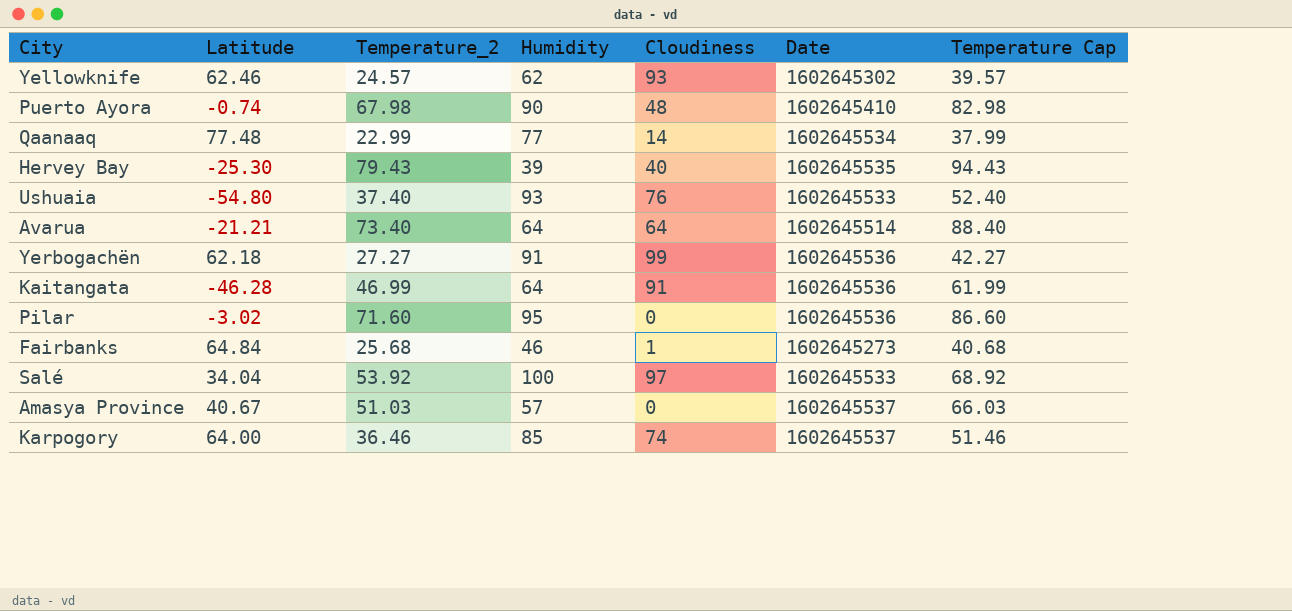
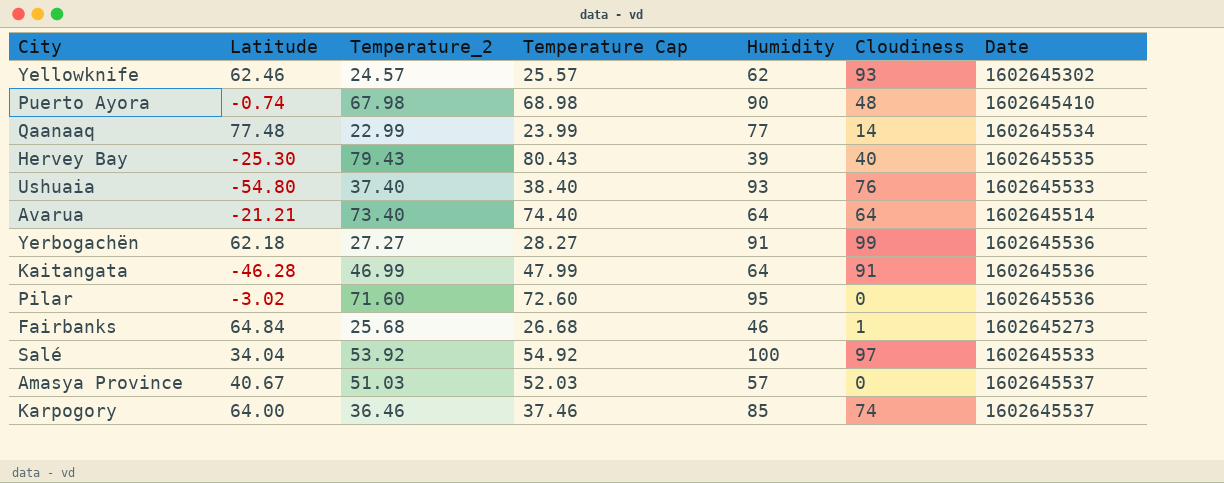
column Temperature Cap | formula: [Temperature_2] + 15 -> [Temperature_2] + 1
column Temperature Cap | position: 7 -> 4

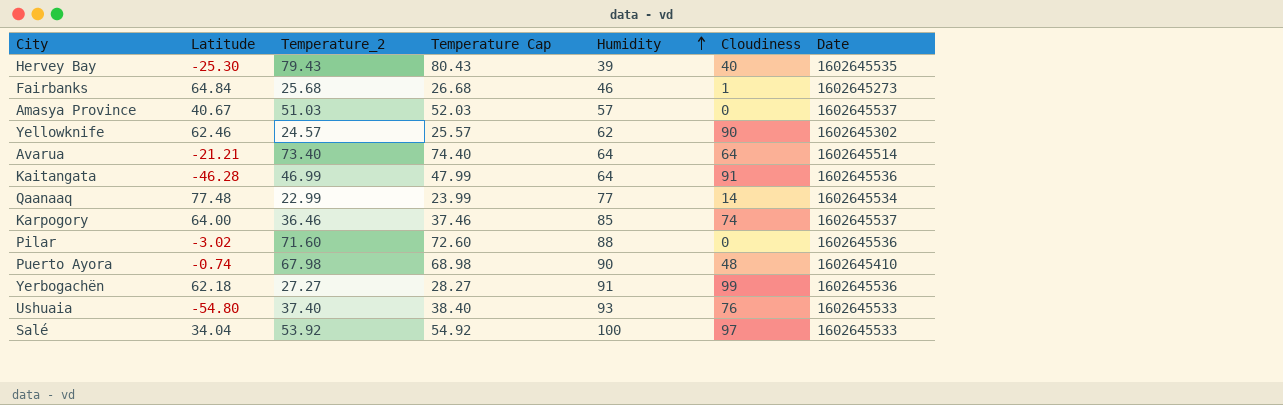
row order: none -> Humidity ascending
Yellowknife | Cloudiness: 93 -> 90
Pilar | Humidity: 95 -> 88

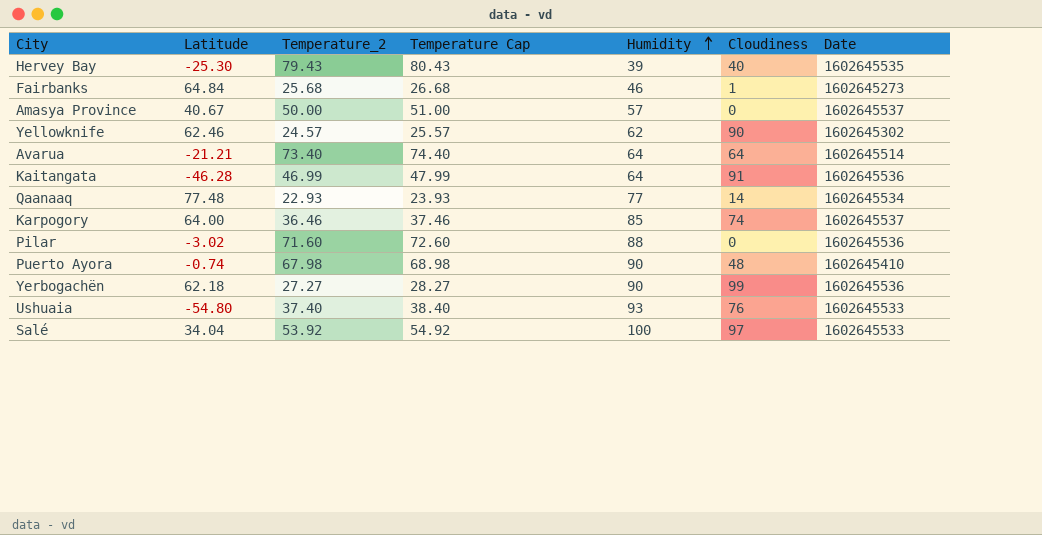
Amasya Province | Temperature_2: 51.03 -> 50.00
Amasya Province | Temperature Cap: 52.03 -> 51.00
Qaanaaq | Temperature_2: 22.99 -> 22.93
Qaanaaq | Temperature Cap: 23.99 -> 23.93
Yerbogachën | Humidity: 91 -> 90

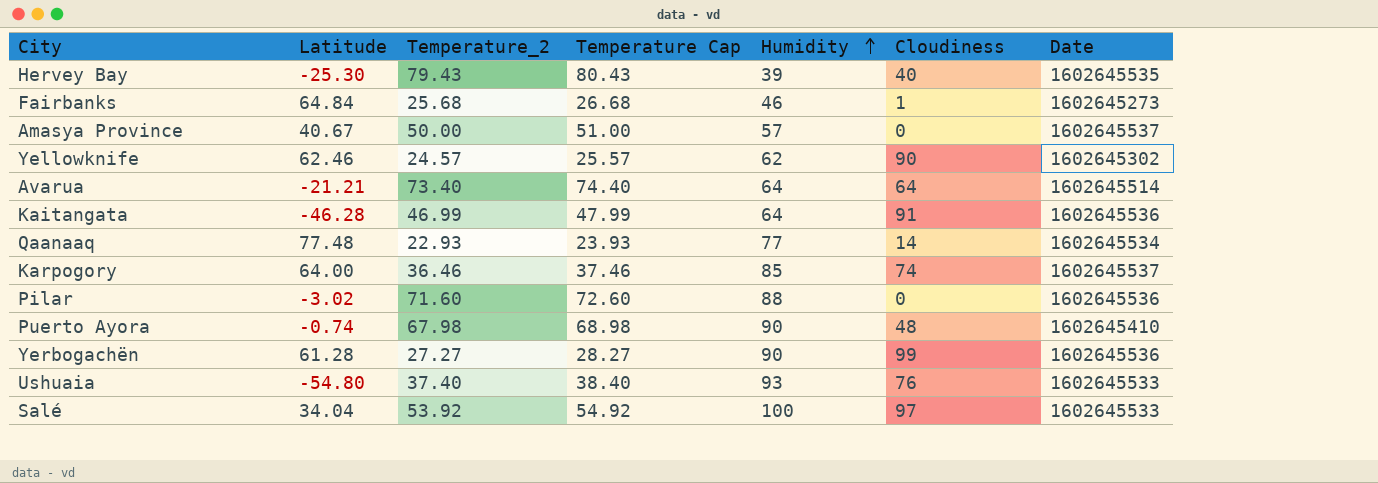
Yerbogachën | Latitude: 62.18 -> 61.28

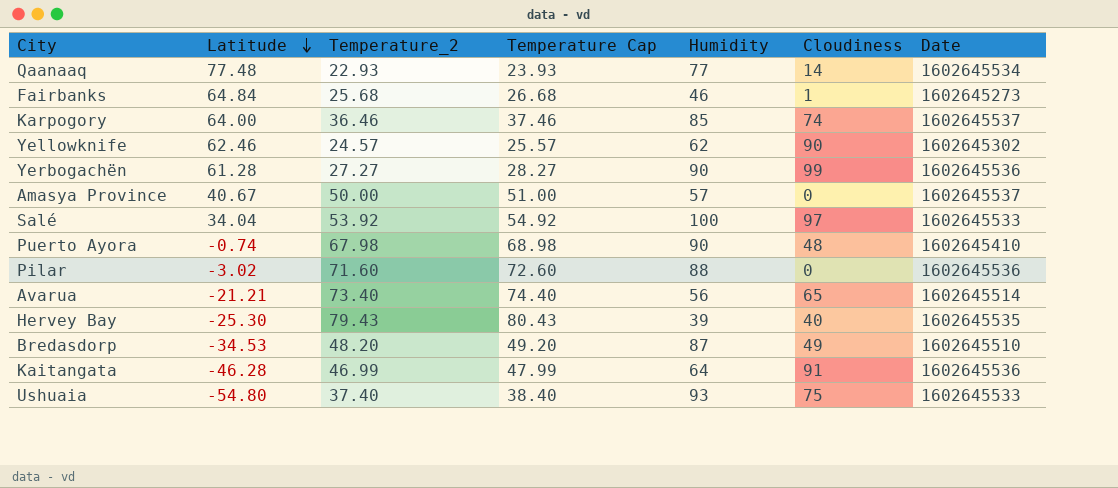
row order: Humidity ascending -> Latitude descending
Avarua | Humidity: 64 -> 56
Avarua | Cloudiness: 64 -> 65
row Bredasdorp: none -> -34.53 | 48.20 | 49.20 | 87 | 49 | 1602645510
Ushuaia | Cloudiness: 76 -> 75

